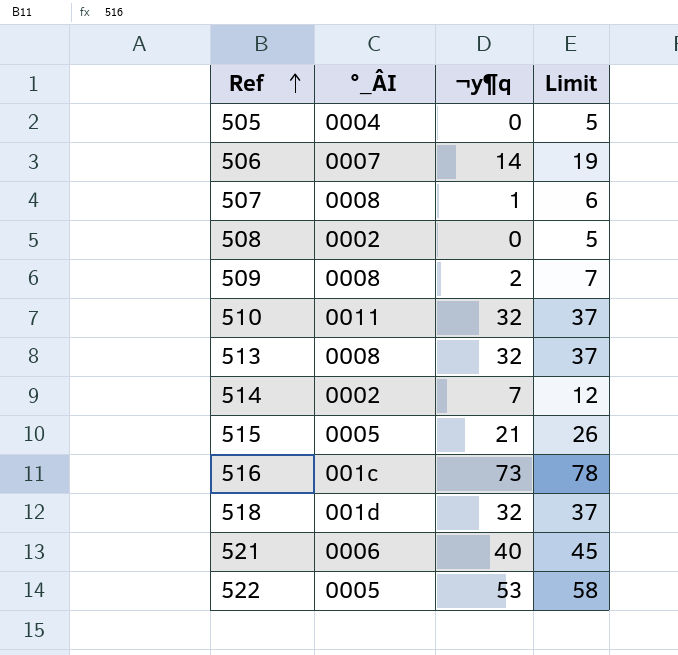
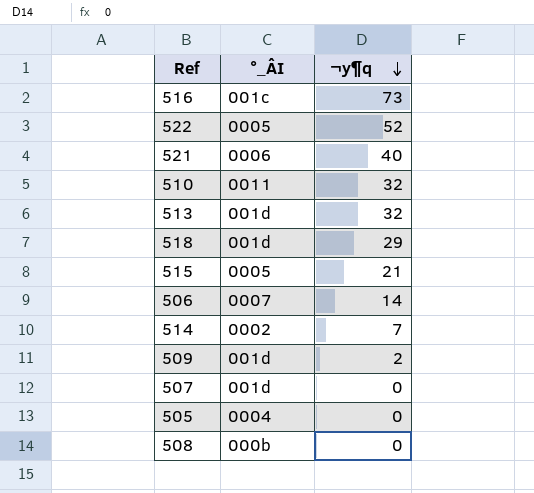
row order: Ref ascending -> ¬y¶q descending
column Limit | formula: [¬y¶q] + 5 -> none
522 | ¬y¶q: 53 -> 52
513 | °_ÂI: 0008 -> 001d
518 | ¬y¶q: 32 -> 29
509 | °_ÂI: 0008 -> 001d
507 | °_ÂI: 0008 -> 001d
507 | ¬y¶q: 1 -> 0
508 | °_ÂI: 0002 -> 000b

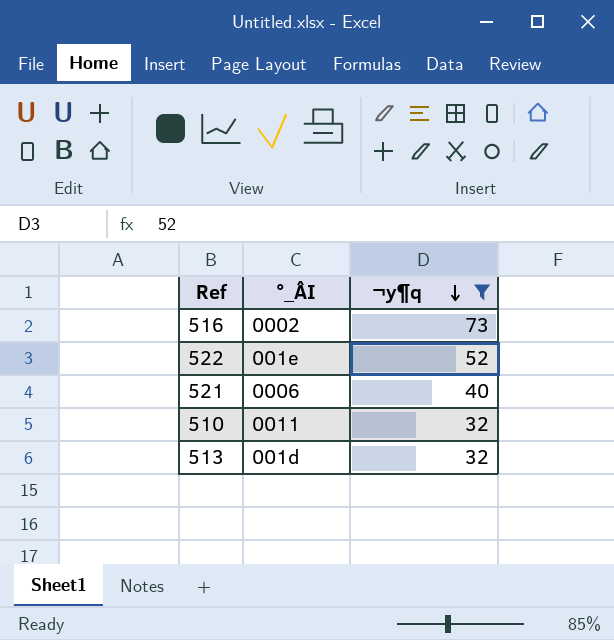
filter: none -> ¬y¶q >= 32
516 | °_ÂI: 001c -> 0002
522 | °_ÂI: 0005 -> 001e

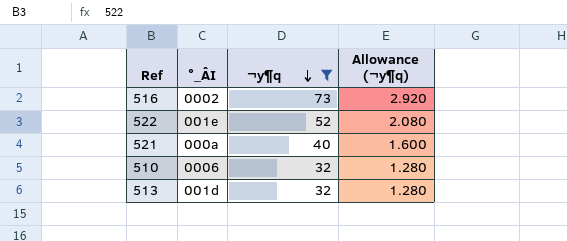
column Allowance (¬y¶q) | formula: none -> [¬y¶q] * 0.04
521 | °_ÂI: 0006 -> 000a
510 | °_ÂI: 0011 -> 0006

